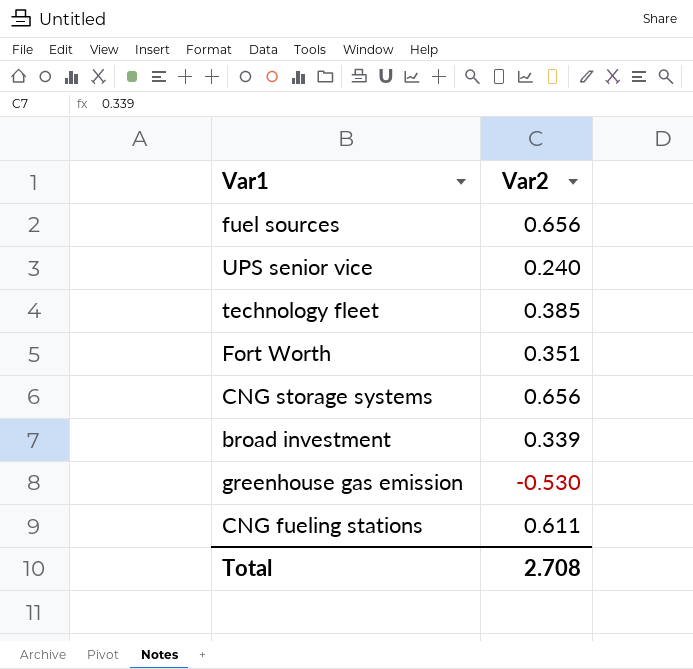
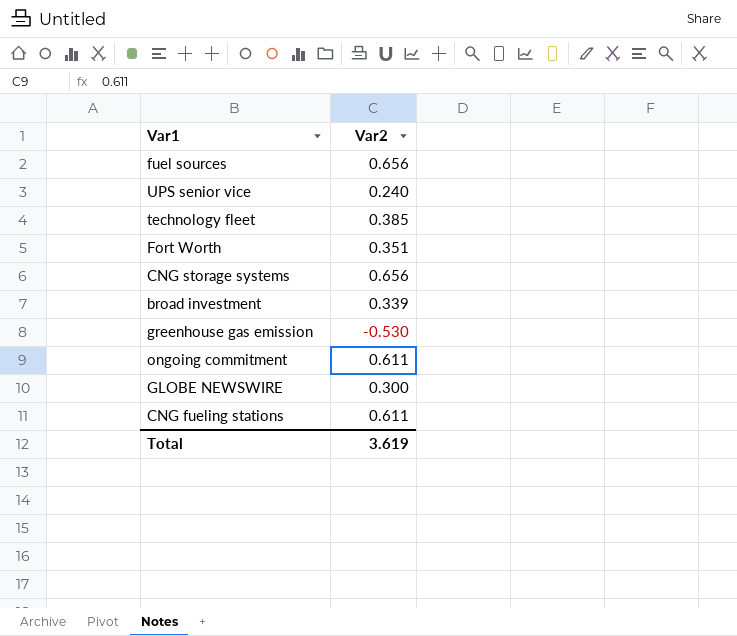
row ongoing commitment: none -> 0.611
row GLOBE NEWSWIRE: none -> 0.300
Total | Var2: 2.708 -> 3.619

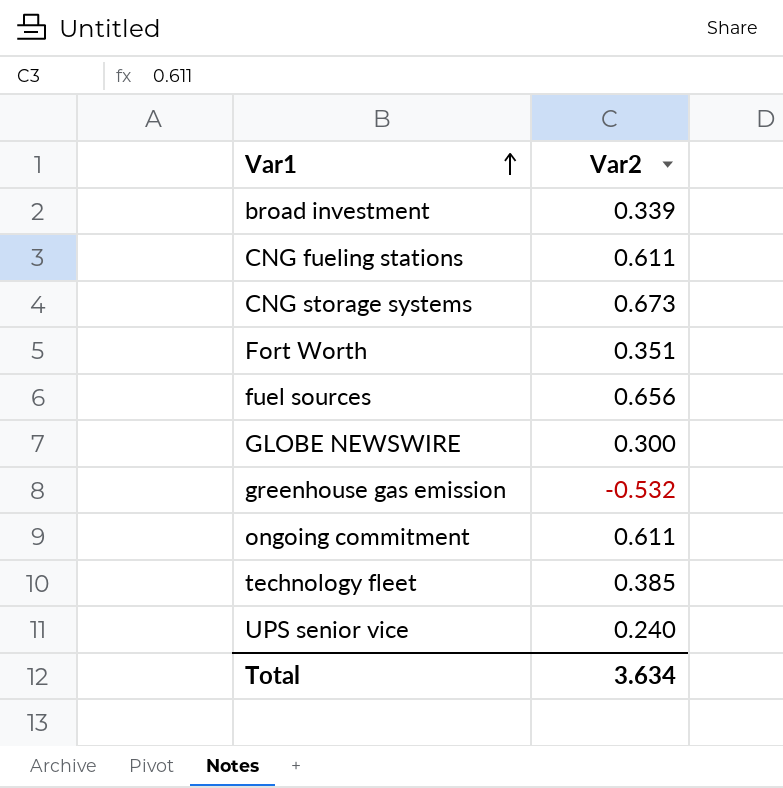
row order: none -> Var1 ascending
CNG storage systems | Var2: 0.656 -> 0.673
greenhouse gas emission | Var2: -0.530 -> -0.532
Total | Var2: 3.619 -> 3.634

